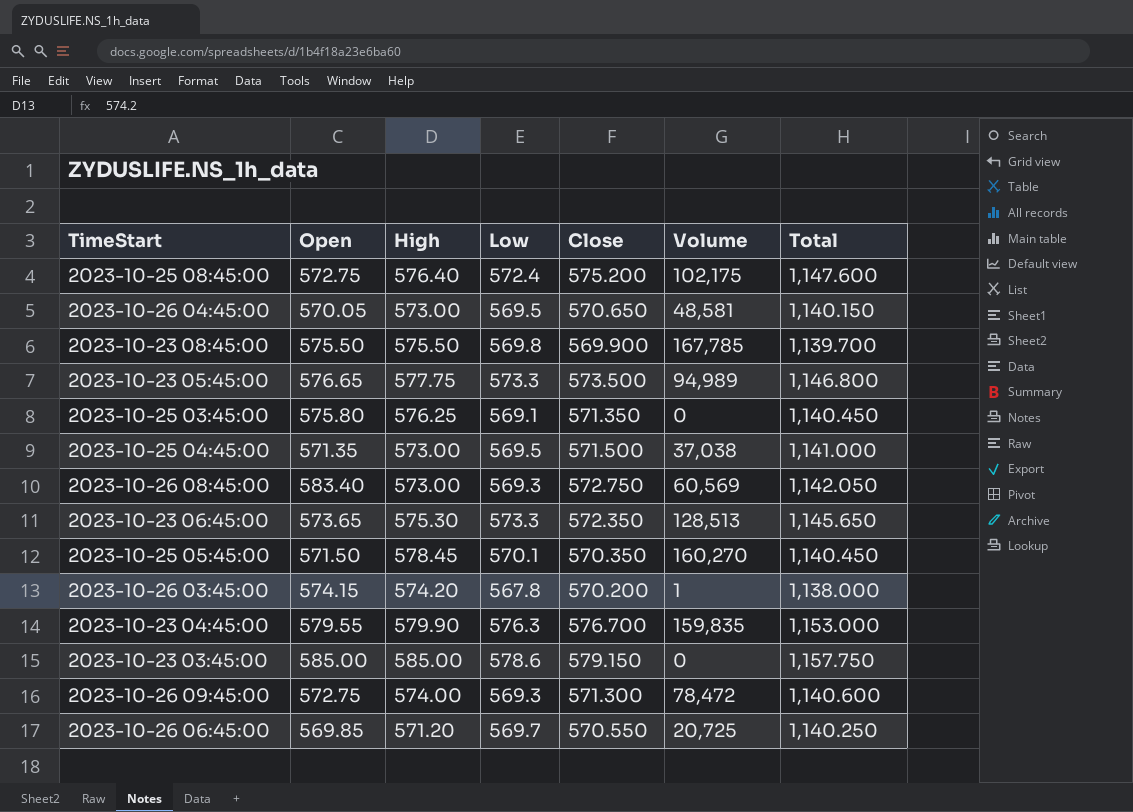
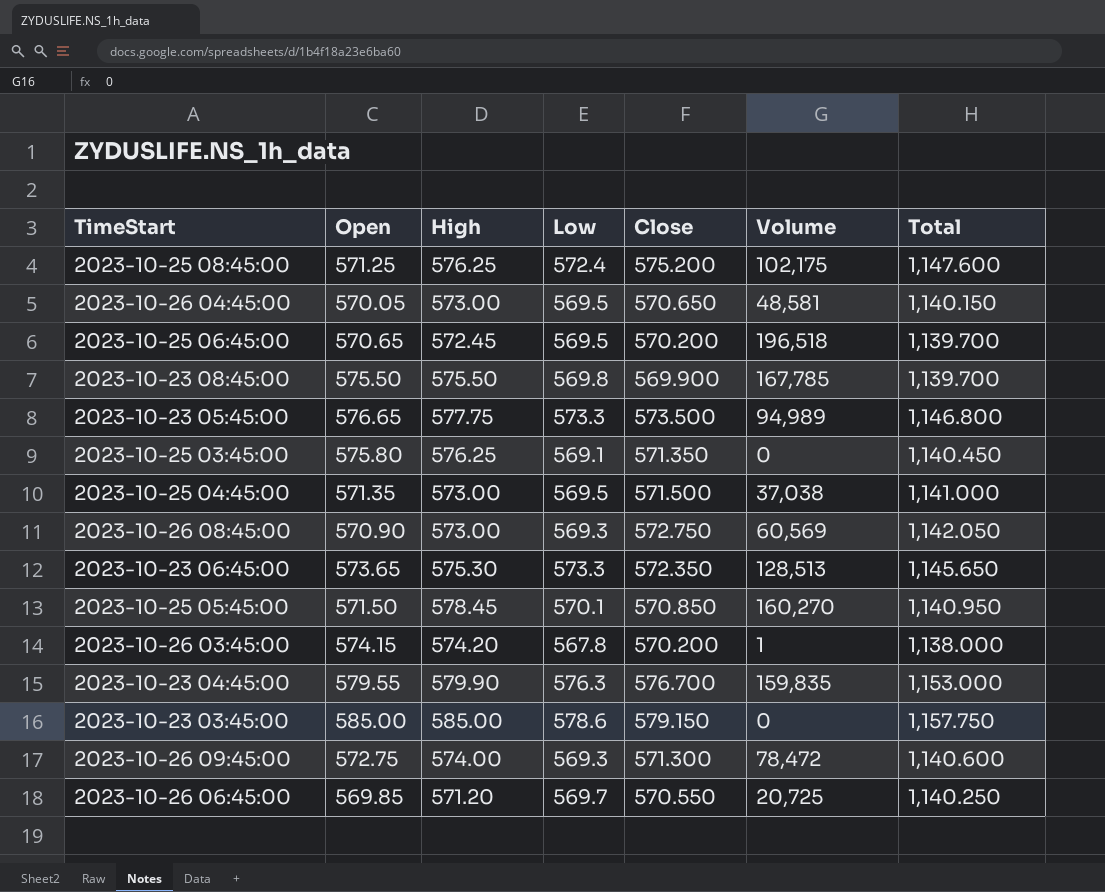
2023-10-25 08:45:00 | Open: 572.75 -> 571.25
2023-10-25 08:45:00 | High: 576.40 -> 576.25
row 2023-10-25 06:45:00: none -> 570.65 | 572.45 | 569.5 | 570.200 | 196,518 | 1,139.700
2023-10-26 08:45:00 | Open: 583.40 -> 570.90
2023-10-25 05:45:00 | Close: 570.350 -> 570.850
2023-10-25 05:45:00 | Total: 1,140.450 -> 1,140.950

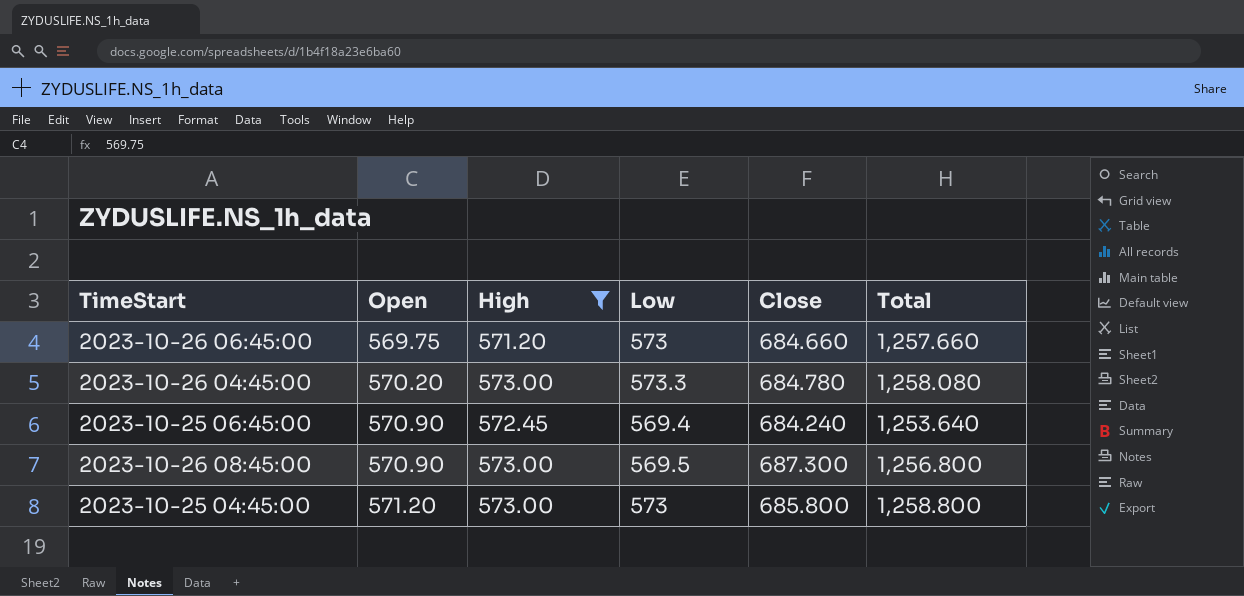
filter: none -> High <= 573.00
row order: none -> Open ascending
column Volume | position: 6 -> none
2023-10-26 06:45:00 | Open: 569.85 -> 569.75
2023-10-26 06:45:00 | Low: 569.7 -> 573
2023-10-26 06:45:00 | Close: 570.550 -> 684.660
2023-10-26 06:45:00 | Total: 1,140.250 -> 1,257.660
2023-10-26 04:45:00 | Open: 570.05 -> 570.20
2023-10-26 04:45:00 | Low: 569.5 -> 573.3
2023-10-26 04:45:00 | Close: 570.650 -> 684.780
2023-10-26 04:45:00 | Total: 1,140.150 -> 1,258.080
2023-10-25 06:45:00 | Open: 570.65 -> 570.90
2023-10-25 06:45:00 | Low: 569.5 -> 569.4
2023-10-25 06:45:00 | Close: 570.200 -> 684.240
2023-10-25 06:45:00 | Total: 1,139.700 -> 1,253.640
2023-10-26 08:45:00 | Low: 569.3 -> 569.5
2023-10-26 08:45:00 | Close: 572.750 -> 687.300
2023-10-26 08:45:00 | Total: 1,142.050 -> 1,256.800
2023-10-25 04:45:00 | Open: 571.35 -> 571.20
2023-10-25 04:45:00 | Low: 569.5 -> 573
2023-10-25 04:45:00 | Close: 571.500 -> 685.800
2023-10-25 04:45:00 | Total: 1,141.000 -> 1,258.800

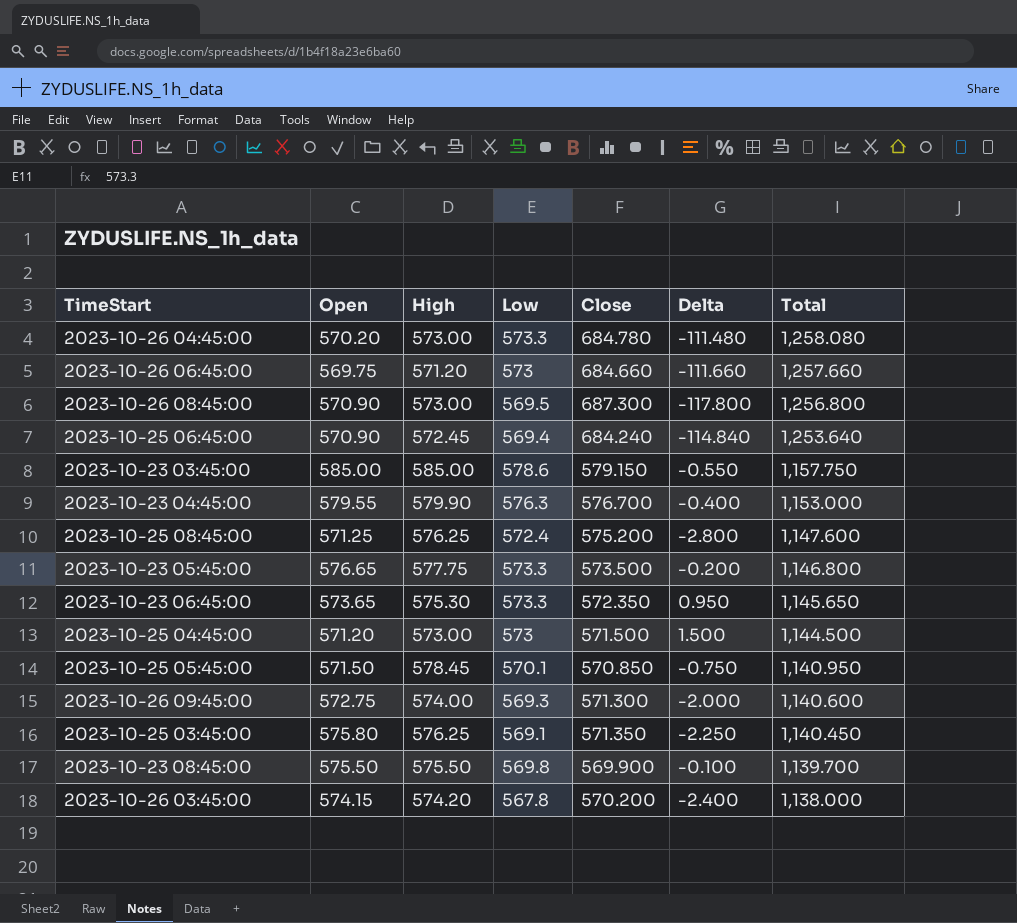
filter: High <= 573.00 -> none
row order: Open ascending -> Total descending
column Delta | formula: none -> [Low] - [Close]
2023-10-25 04:45:00 | Close: 685.800 -> 571.500
2023-10-25 04:45:00 | Total: 1,258.800 -> 1,144.500

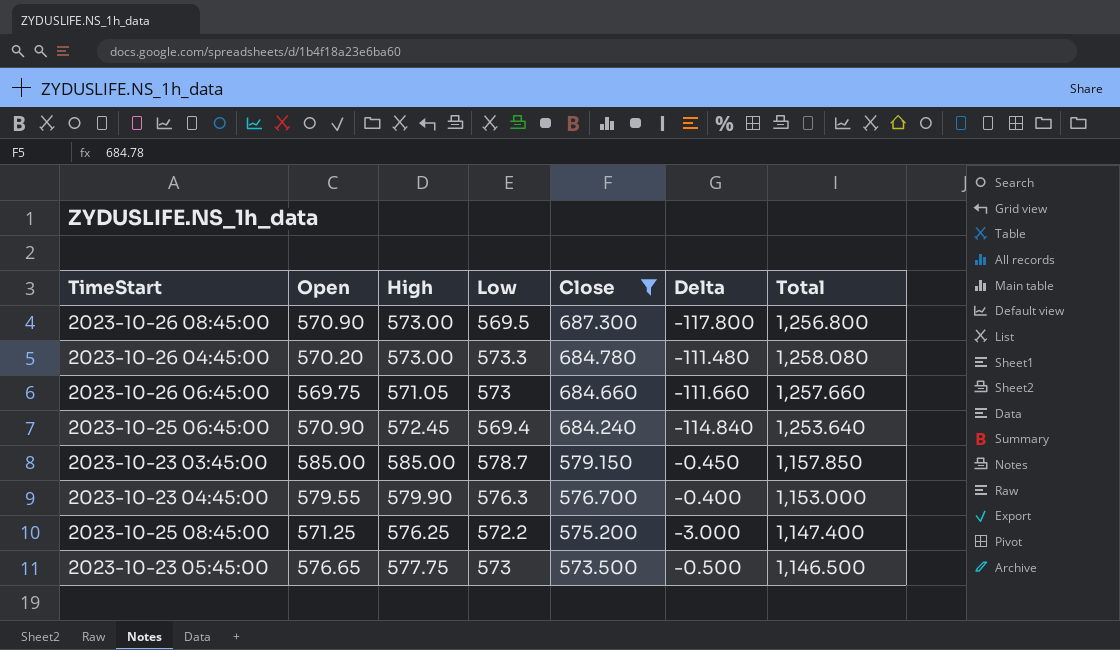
filter: none -> Close >= 573.500
row order: Total descending -> Close descending
2023-10-26 06:45:00 | High: 571.20 -> 571.05
2023-10-23 03:45:00 | Low: 578.6 -> 578.7
2023-10-23 03:45:00 | Delta: -0.550 -> -0.450
2023-10-23 03:45:00 | Total: 1,157.750 -> 1,157.850
2023-10-25 08:45:00 | Low: 572.4 -> 572.2
2023-10-25 08:45:00 | Delta: -2.800 -> -3.000
2023-10-25 08:45:00 | Total: 1,147.600 -> 1,147.400
2023-10-23 05:45:00 | Low: 573.3 -> 573
2023-10-23 05:45:00 | Delta: -0.200 -> -0.500
2023-10-23 05:45:00 | Total: 1,146.800 -> 1,146.500

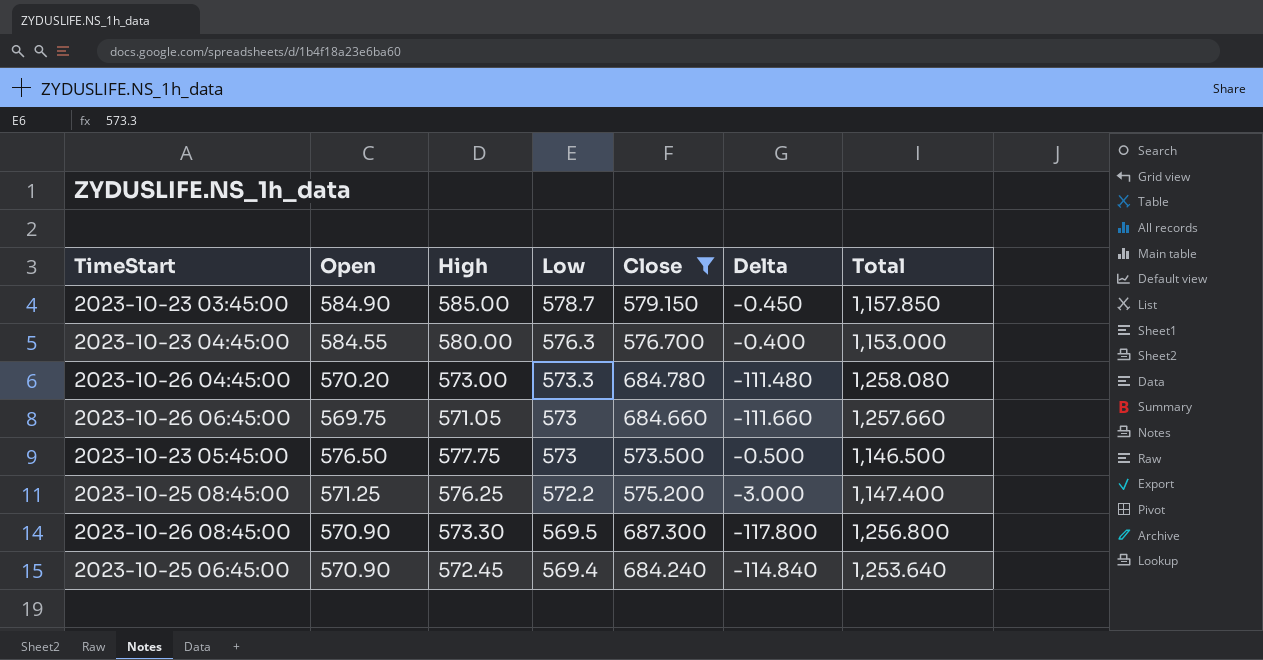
row order: Close descending -> Low descending
2023-10-23 03:45:00 | Open: 585.00 -> 584.90
2023-10-23 04:45:00 | Open: 579.55 -> 584.55
2023-10-23 04:45:00 | High: 579.90 -> 580.00
2023-10-23 05:45:00 | Open: 576.65 -> 576.50
2023-10-26 08:45:00 | High: 573.00 -> 573.30

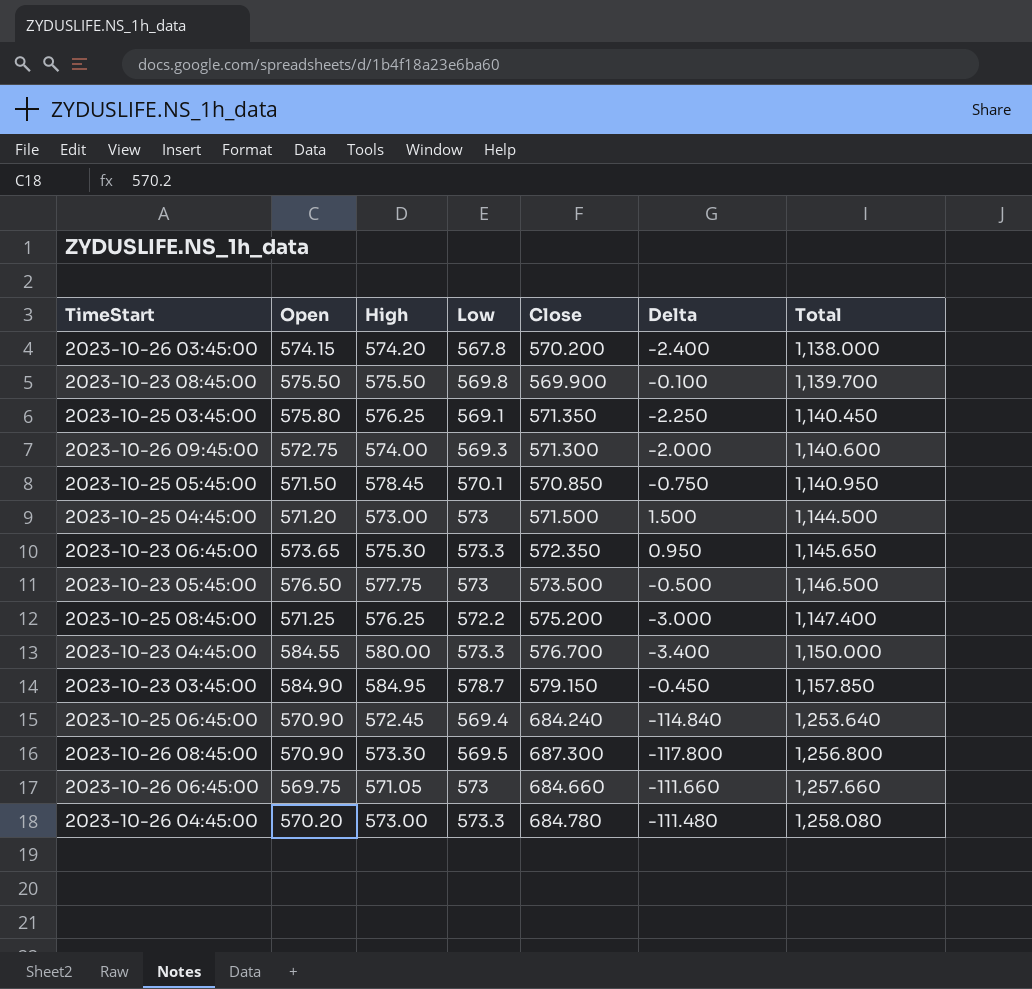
filter: Close >= 573.500 -> none
row order: Low descending -> Total ascending
2023-10-23 04:45:00 | Low: 576.3 -> 573.3
2023-10-23 04:45:00 | Delta: -0.400 -> -3.400
2023-10-23 04:45:00 | Total: 1,153.000 -> 1,150.000
2023-10-23 03:45:00 | High: 585.00 -> 584.95

